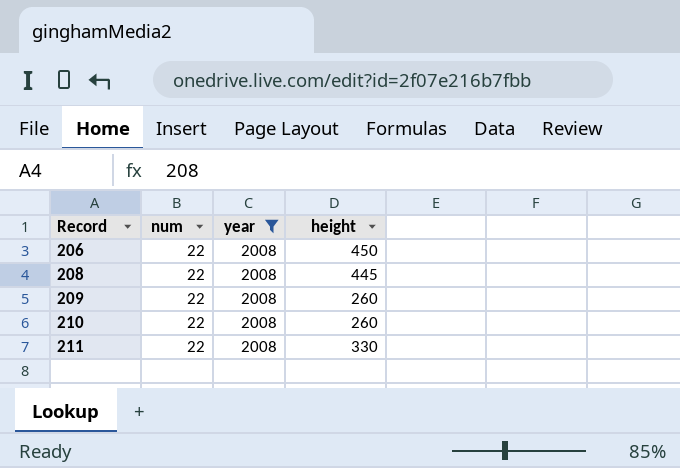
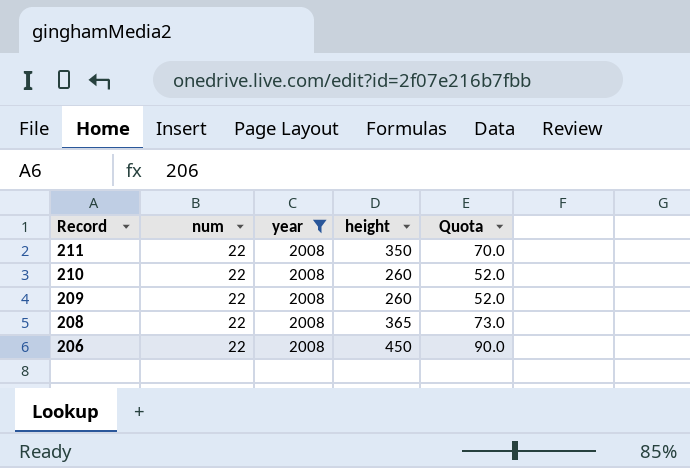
row order: Record ascending -> Record descending
column Quota | formula: none -> [height] * 0.2
211 | height: 330 -> 350
208 | height: 445 -> 365

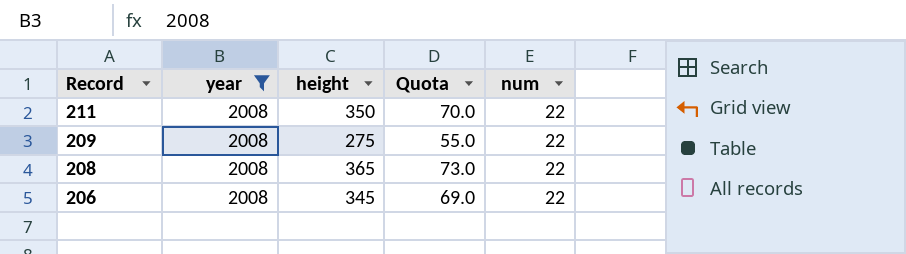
column num | position: 2 -> 5
row 210: 22 | 2008 | 260 | 52.0 -> none
209 | height: 260 -> 275
209 | Quota: 52.0 -> 55.0
206 | height: 450 -> 345
206 | Quota: 90.0 -> 69.0

